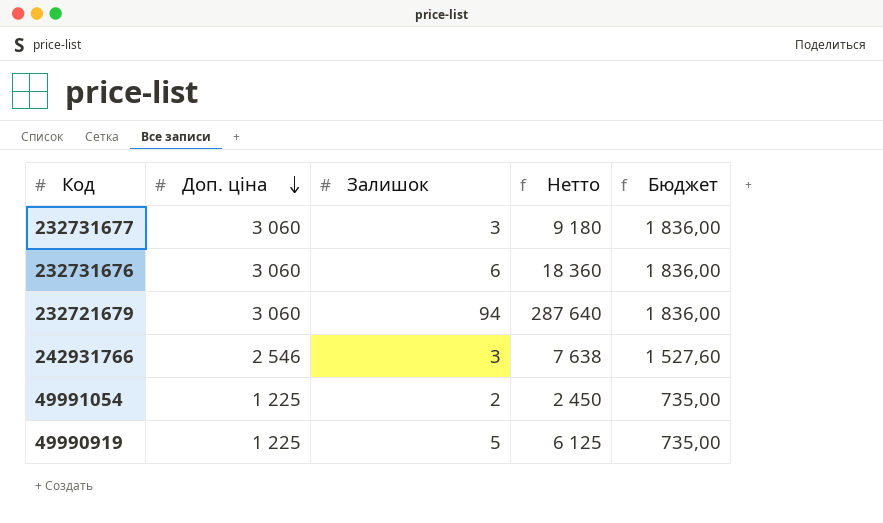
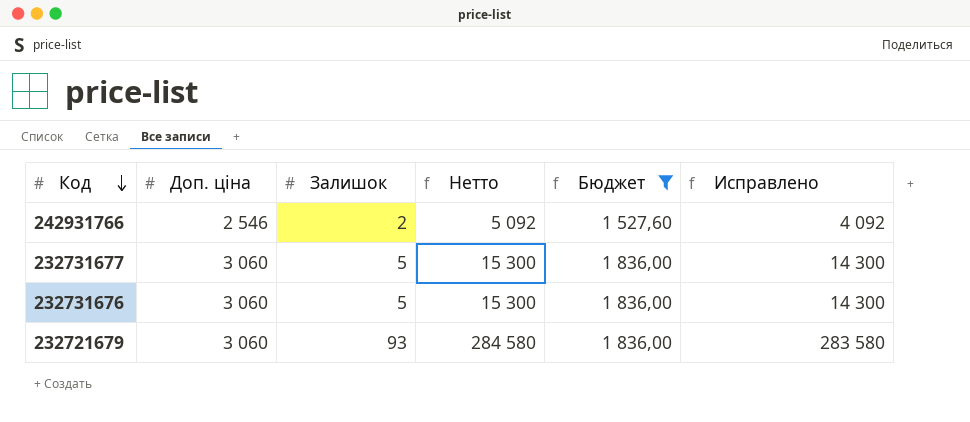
filter: none -> Бюджет != 735,00
row order: Доп. ціна descending -> Код descending
column Исправлено | formula: none -> [Нетто] - 1000
242931766 | Залишок: 3 -> 2
242931766 | Нетто: 7 638 -> 5 092
232731677 | Залишок: 3 -> 5
232731677 | Нетто: 9 180 -> 15 300
232731676 | Залишок: 6 -> 5
232731676 | Нетто: 18 360 -> 15 300
232721679 | Залишок: 94 -> 93
232721679 | Нетто: 287 640 -> 284 580

